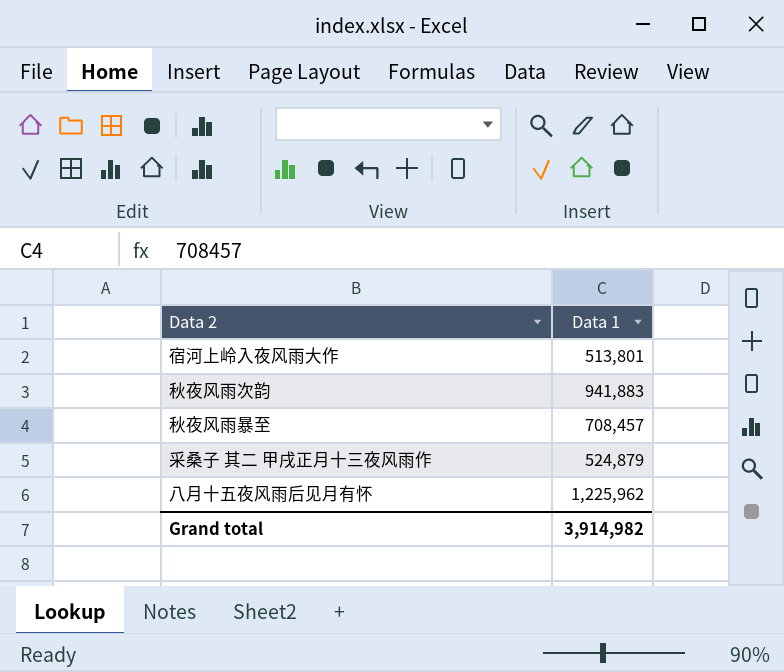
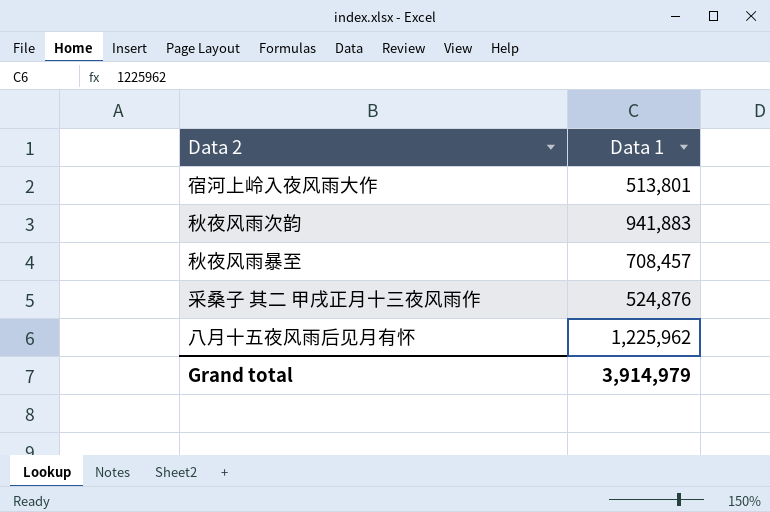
采桑子 其二 甲戌正月十三夜风雨作 | Data 1: 524,879 -> 524,876
Grand total | Data 1: 3,914,982 -> 3,914,979

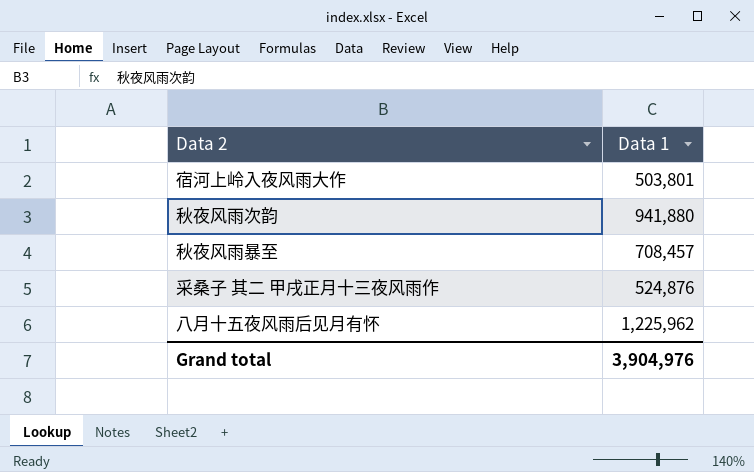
宿河上岭入夜风雨大作 | Data 1: 513,801 -> 503,801
秋夜风雨次韵 | Data 1: 941,883 -> 941,880
Grand total | Data 1: 3,914,979 -> 3,904,976

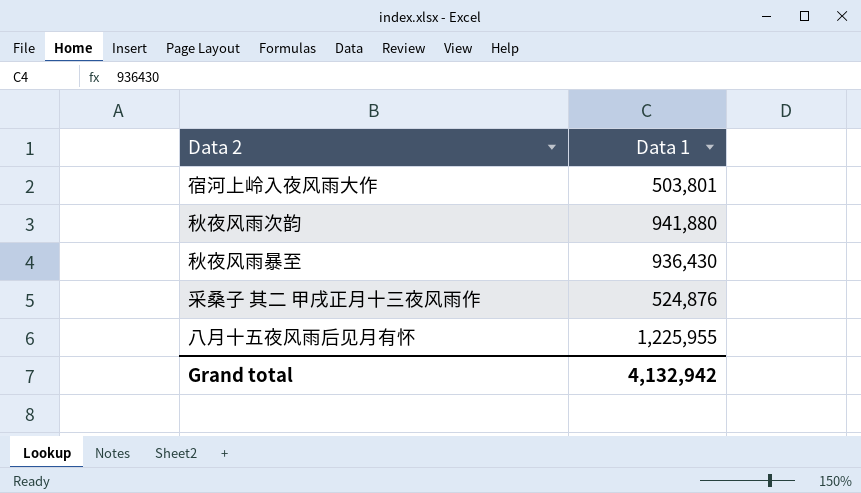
秋夜风雨暴至 | Data 1: 708,457 -> 936,430
八月十五夜风雨后见月有怀 | Data 1: 1,225,962 -> 1,225,955
Grand total | Data 1: 3,904,976 -> 4,132,942

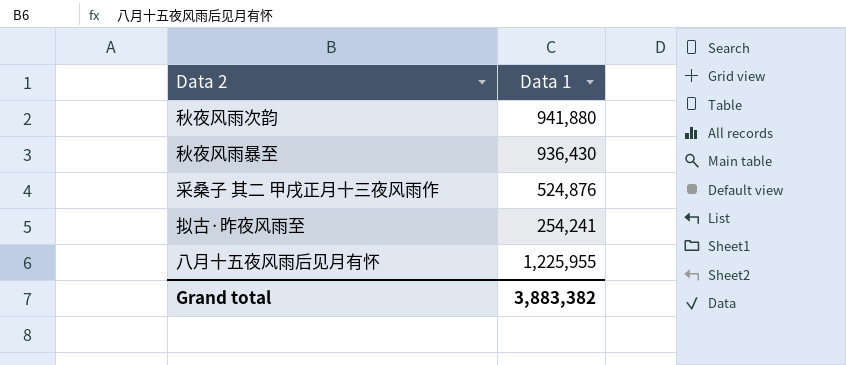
row 宿河上岭入夜风雨大作: 503,801 -> none
row 拟古·昨夜风雨至: none -> 254,241
Grand total | Data 1: 4,132,942 -> 3,883,382

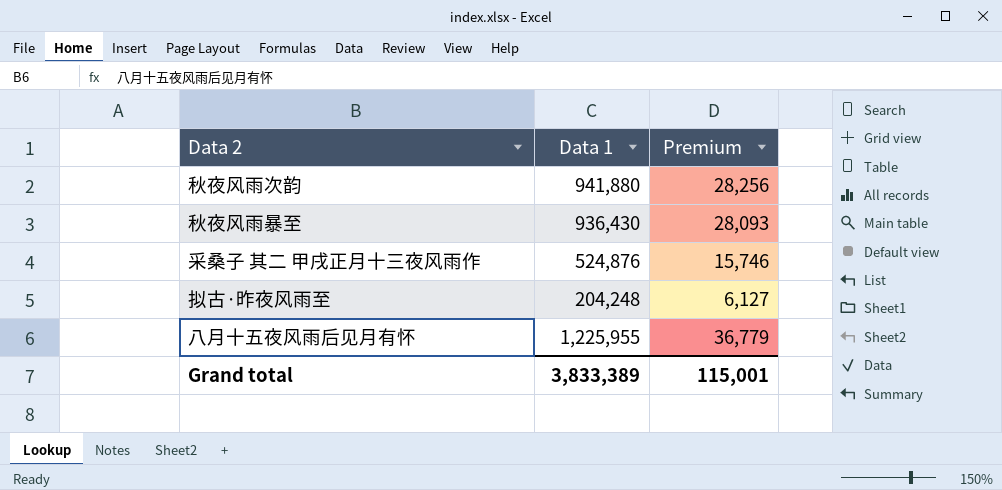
column Premium | formula: none -> [Data 1] * 0.03
拟古·昨夜风雨至 | Data 1: 254,241 -> 204,248
Grand total | Data 1: 3,883,382 -> 3,833,389

